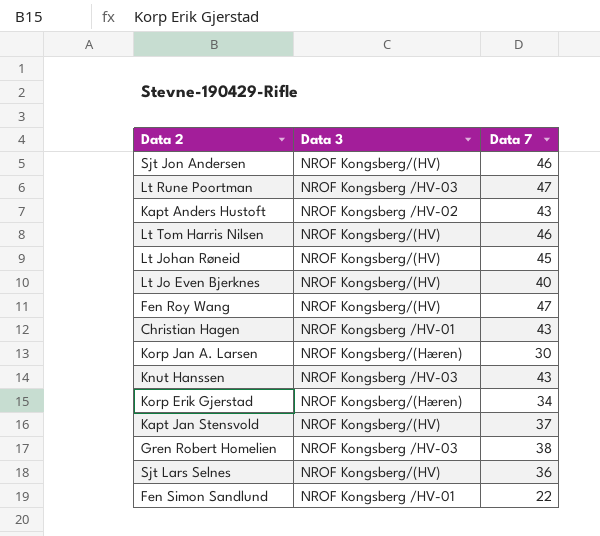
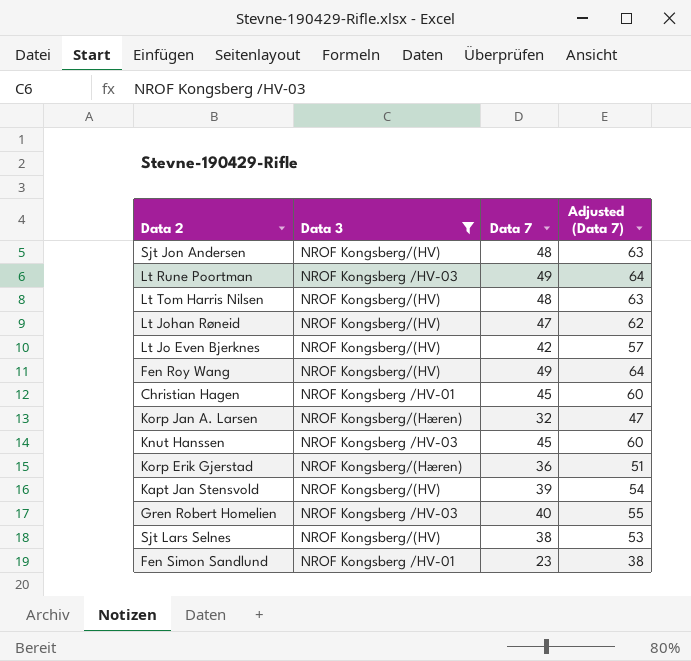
filter: none -> Data 3 != NROF Kongsberg /HV-02
column Adjusted (Data 7) | formula: none -> [Data 7] + 15
Sjt Jon Andersen | Data 7: 46 -> 48
Lt Rune Poortman | Data 7: 47 -> 49
Lt Tom Harris Nilsen | Data 7: 46 -> 48
Lt Johan Røneid | Data 7: 45 -> 47
Lt Jo Even Bjerknes | Data 7: 40 -> 42
Fen Roy Wang | Data 7: 47 -> 49
Christian Hagen | Data 7: 43 -> 45
Korp Jan A. Larsen | Data 7: 30 -> 32
Knut Hanssen | Data 7: 43 -> 45
Korp Erik Gjerstad | Data 7: 34 -> 36
Kapt Jan Stensvold | Data 7: 37 -> 39
Gren Robert Homelien | Data 7: 38 -> 40
Sjt Lars Selnes | Data 7: 36 -> 38
Fen Simon Sandlund | Data 7: 22 -> 23

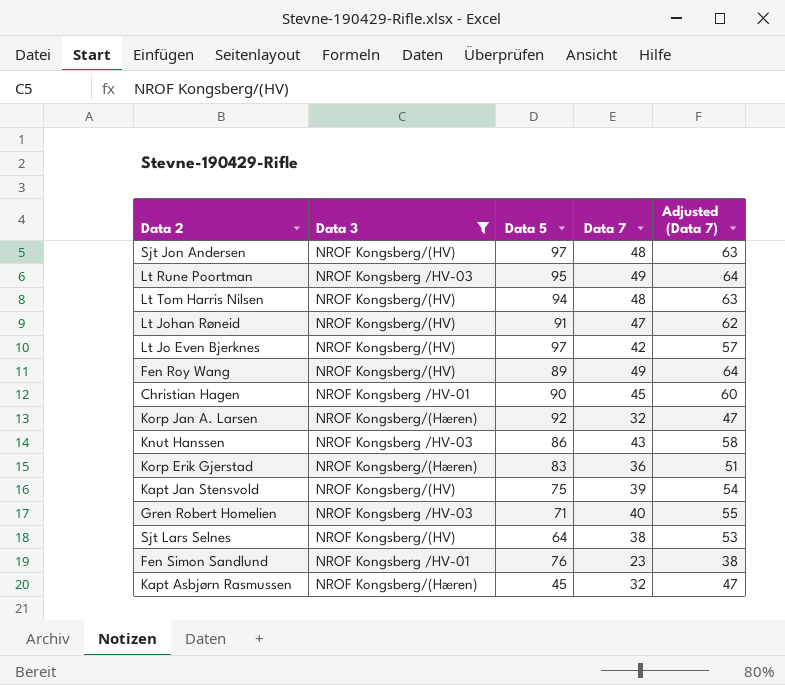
column Data 5 | position: none -> 3
Knut Hanssen | Data 7: 45 -> 43
Knut Hanssen | Adjusted (Data 7): 60 -> 58
row Kapt Asbjørn Rasmussen: none -> NROF Kongsberg/(Hæren) | 45 | 32 | 47

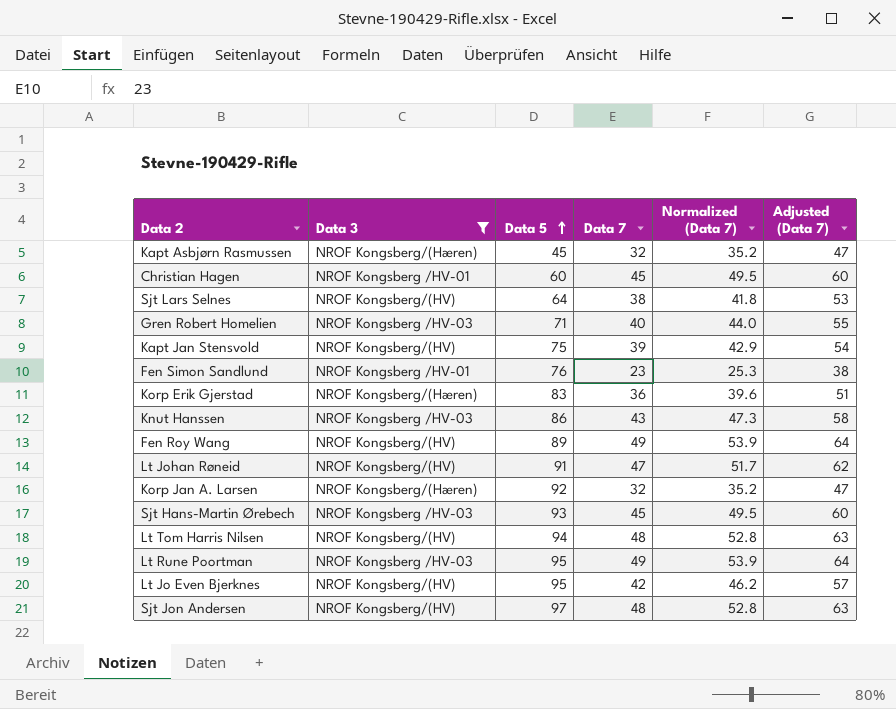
row order: none -> Data 5 ascending
column Normalized (Data 7) | formula: none -> [Data 7] * 1.1
Christian Hagen | Data 5: 90 -> 60
row Sjt Hans-Martin Ørebech: none -> NROF Kongsberg /HV-03 | 93 | 45 | 49.5 | 60
Lt Jo Even Bjerknes | Data 5: 97 -> 95

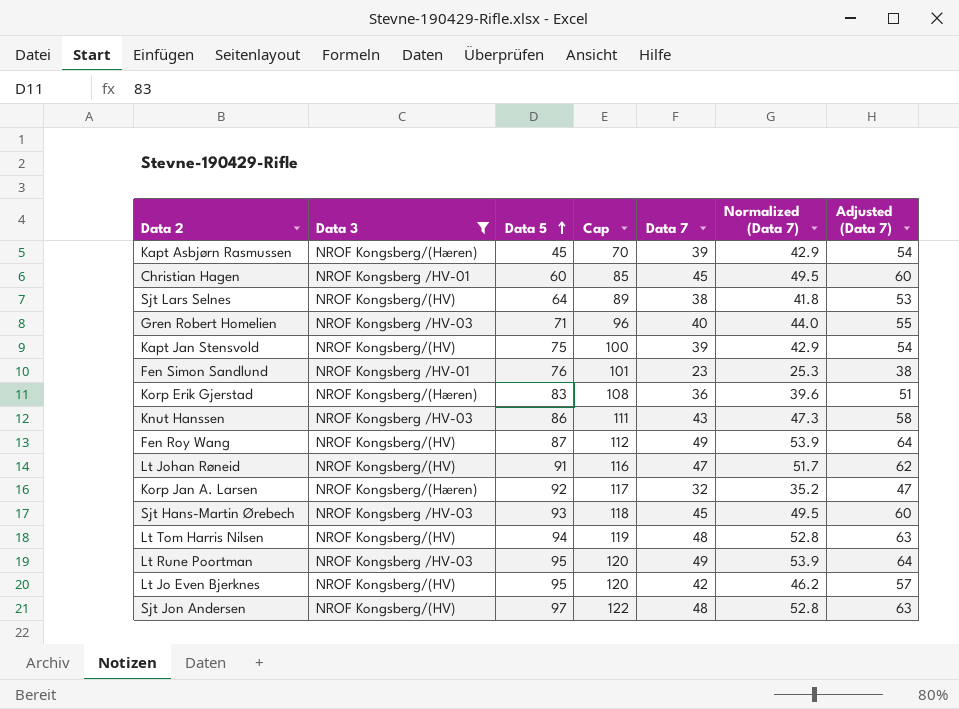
column Cap | formula: none -> [Data 5] + 25
Kapt Asbjørn Rasmussen | Data 7: 32 -> 39
Kapt Asbjørn Rasmussen | Normalized (Data 7): 35.2 -> 42.9
Kapt Asbjørn Rasmussen | Adjusted (Data 7): 47 -> 54
Fen Roy Wang | Data 5: 89 -> 87

